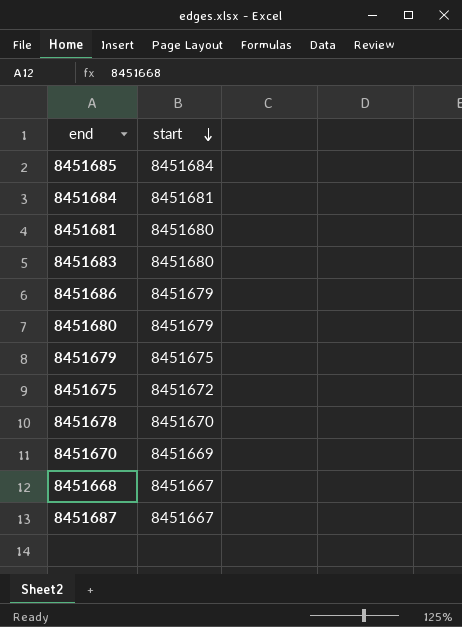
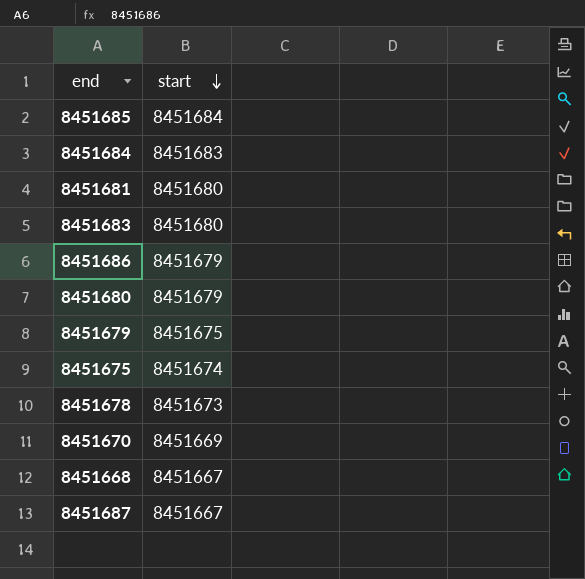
8451684 | start: 8451681 -> 8451683
8451675 | start: 8451672 -> 8451674
8451678 | start: 8451670 -> 8451673

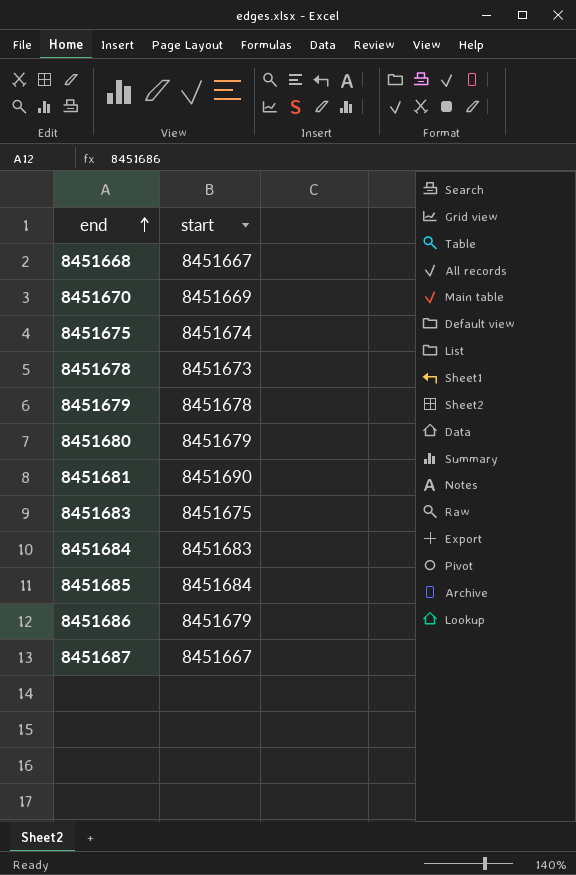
row order: start descending -> end ascending
8451679 | start: 8451675 -> 8451678
8451681 | start: 8451680 -> 8451690
8451683 | start: 8451680 -> 8451675

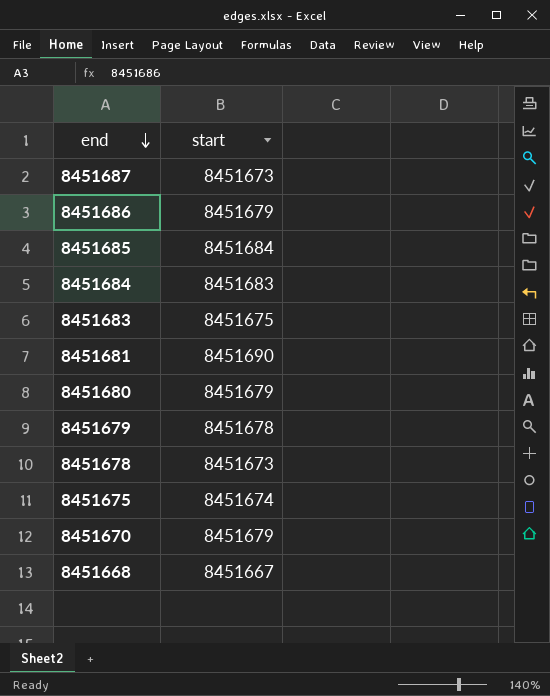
row order: end ascending -> end descending
8451687 | start: 8451667 -> 8451673
8451670 | start: 8451669 -> 8451679

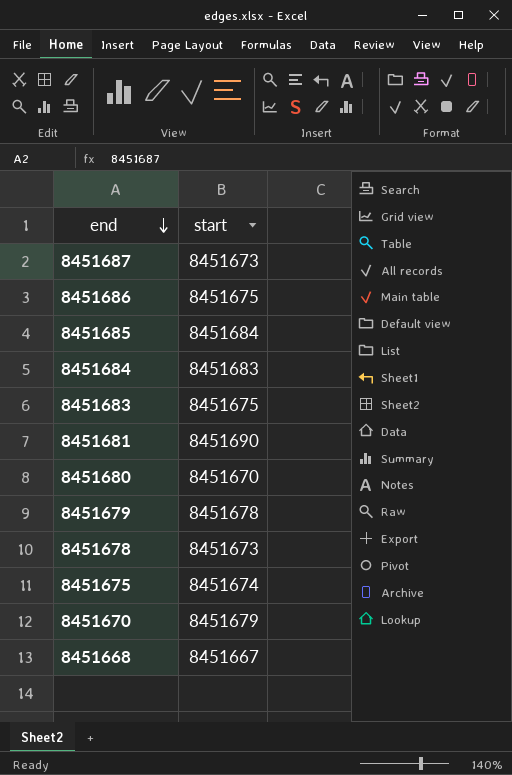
8451686 | start: 8451679 -> 8451675
8451680 | start: 8451679 -> 8451670

